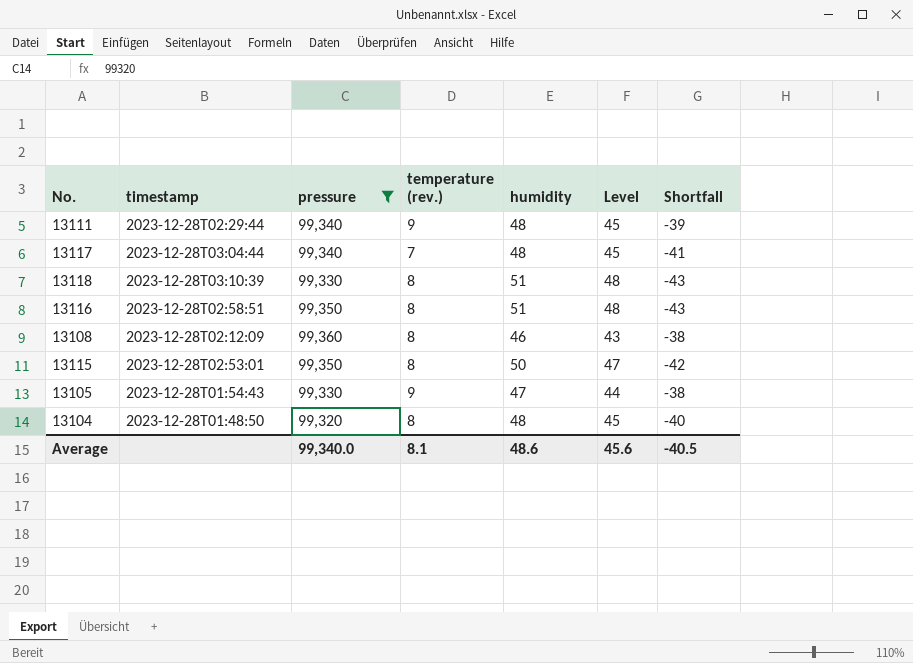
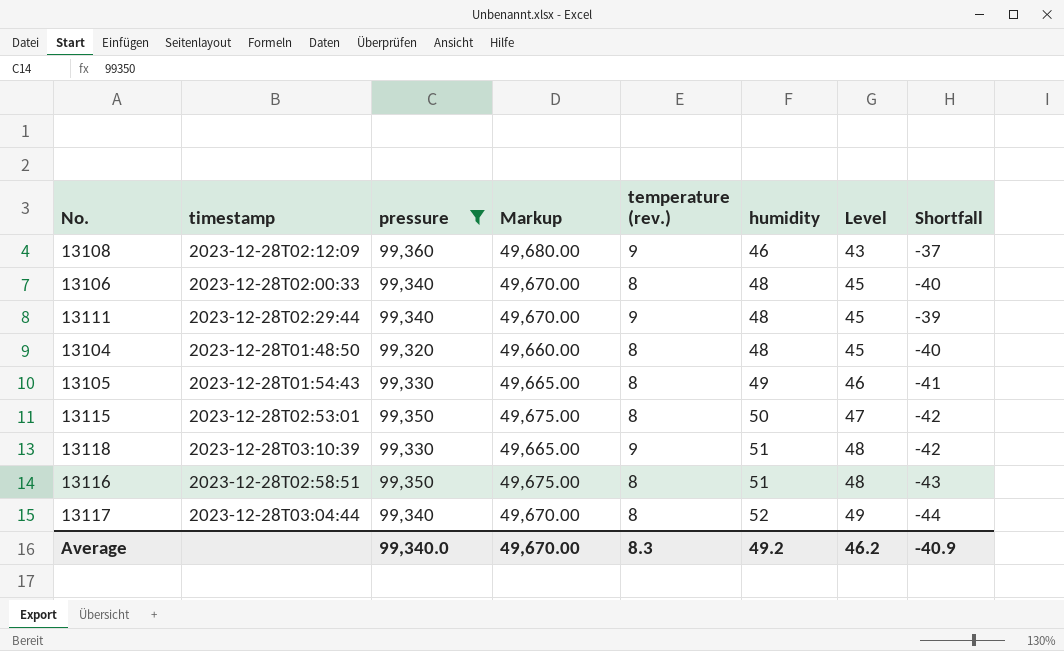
row order: none -> humidity ascending
column Markup | formula: none -> [pressure] * 0.5
13108 | temperature (rev.): 8 -> 9
13108 | Shortfall: -38 -> -37
row 13106: none -> 2023-12-28T02:00:33 | 99,340 | 49,670.00 | 8 | 48 | 45 | -40
13105 | temperature (rev.): 9 -> 8
13105 | humidity: 47 -> 49
13105 | Level: 44 -> 46
13105 | Shortfall: -38 -> -41
13118 | temperature (rev.): 8 -> 9
13118 | Shortfall: -43 -> -42
13117 | temperature (rev.): 7 -> 8
13117 | humidity: 48 -> 52
13117 | Level: 45 -> 49
13117 | Shortfall: -41 -> -44
Average | temperature (rev.): 8.1 -> 8.3
Average | humidity: 48.6 -> 49.2
Average | Level: 45.6 -> 46.2
Average | Shortfall: -40.5 -> -40.9

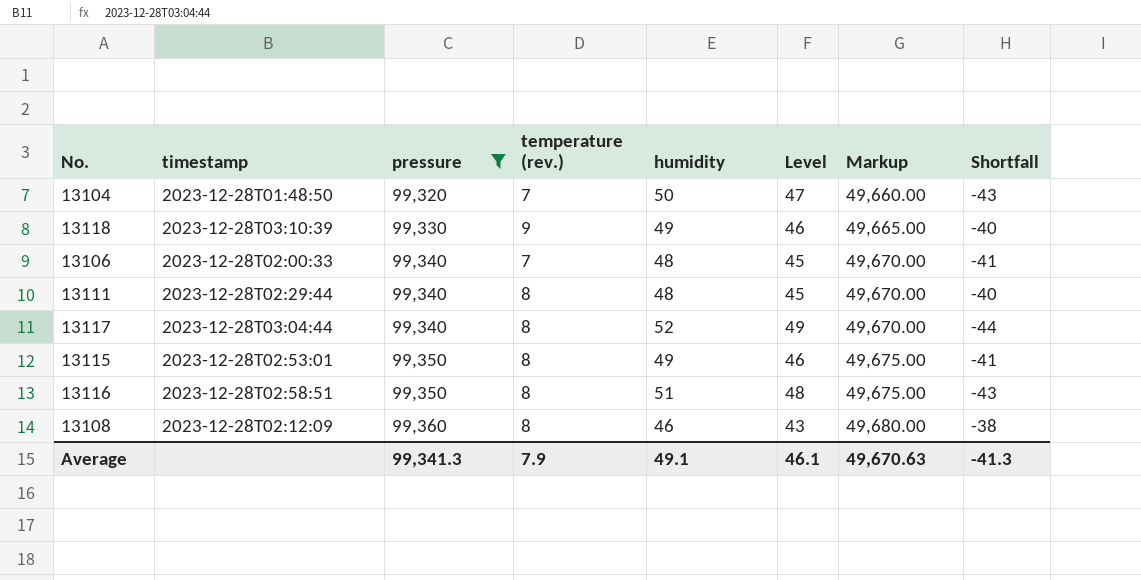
row order: humidity ascending -> pressure ascending
column Markup | position: 4 -> 7
row 13105: 2023-12-28T01:54:43 | 99,330 | 49,665.00 | 8 | 49 | 46 | -41 -> none
13104 | temperature (rev.): 8 -> 7
13104 | humidity: 48 -> 50
13104 | Level: 45 -> 47
13104 | Shortfall: -40 -> -43
13118 | humidity: 51 -> 49
13118 | Level: 48 -> 46
13118 | Shortfall: -42 -> -40
13106 | temperature (rev.): 8 -> 7
13106 | Shortfall: -40 -> -41
13111 | temperature (rev.): 9 -> 8
13111 | Shortfall: -39 -> -40
13115 | humidity: 50 -> 49
13115 | Level: 47 -> 46
13115 | Shortfall: -42 -> -41
13108 | temperature (rev.): 9 -> 8
13108 | Shortfall: -37 -> -38
Average | pressure: 99,340.0 -> 99,341.3
Average | temperature (rev.): 8.3 -> 7.9
Average | humidity: 49.2 -> 49.1
Average | Level: 46.2 -> 46.1
Average | Markup: 49,670.00 -> 49,670.63
Average | Shortfall: -40.9 -> -41.3

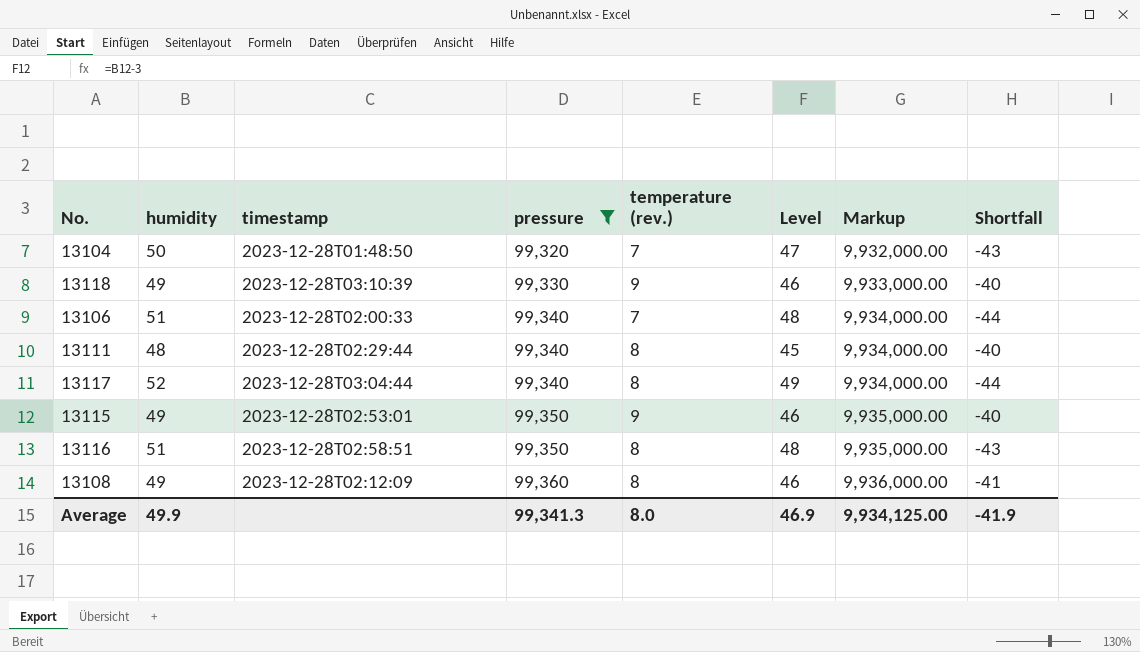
column humidity | position: 5 -> 2
column Markup | formula: [pressure] * 0.5 -> [pressure] * 100
13106 | humidity: 48 -> 51
13106 | Level: 45 -> 48
13106 | Shortfall: -41 -> -44
13115 | temperature (rev.): 8 -> 9
13115 | Shortfall: -41 -> -40
13108 | humidity: 46 -> 49
13108 | Level: 43 -> 46
13108 | Shortfall: -38 -> -41
Average | humidity: 49.1 -> 49.9
Average | temperature (rev.): 7.9 -> 8.0
Average | Level: 46.1 -> 46.9
Average | Markup: 49,670.63 -> 9,934,125.00
Average | Shortfall: -41.3 -> -41.9

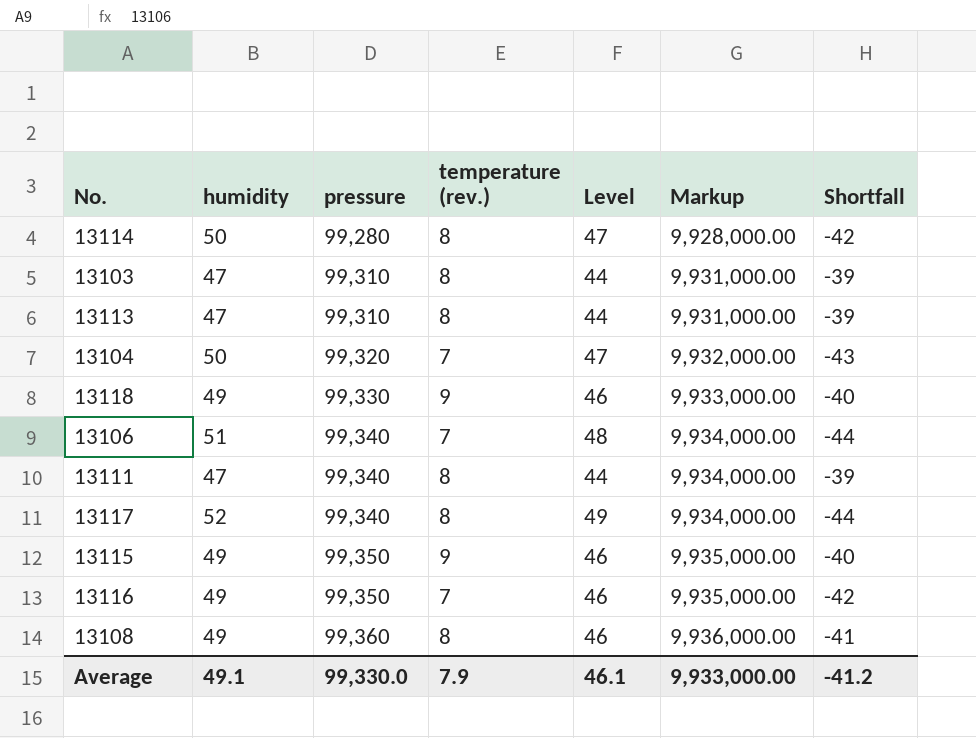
filter: pressure >= 99,320 -> none
column timestamp | position: 3 -> none
13111 | humidity: 48 -> 47
13111 | Level: 45 -> 44
13111 | Shortfall: -40 -> -39
13116 | humidity: 51 -> 49
13116 | temperature (rev.): 8 -> 7
13116 | Level: 48 -> 46
13116 | Shortfall: -43 -> -42
Average | humidity: 49.9 -> 49.1
Average | pressure: 99,341.3 -> 99,330.0
Average | temperature (rev.): 8.0 -> 7.9
Average | Level: 46.9 -> 46.1
Average | Markup: 9,934,125.00 -> 9,933,000.00
Average | Shortfall: -41.9 -> -41.2

